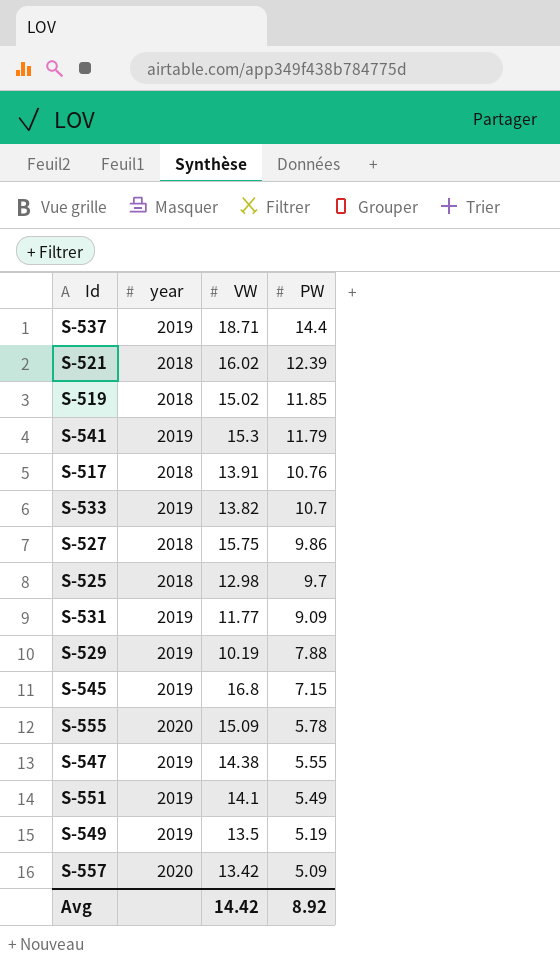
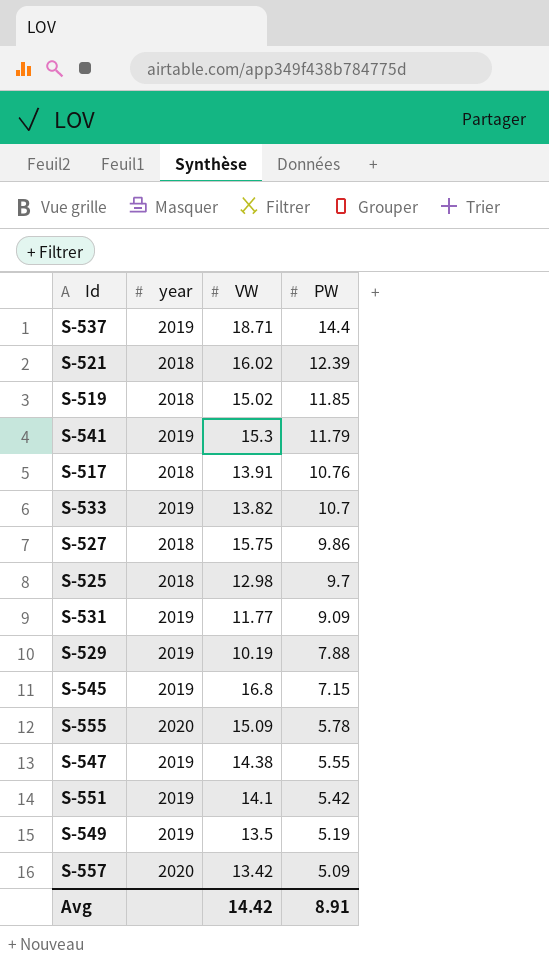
S-551 | PW: 5.49 -> 5.42
Avg | PW: 8.92 -> 8.91

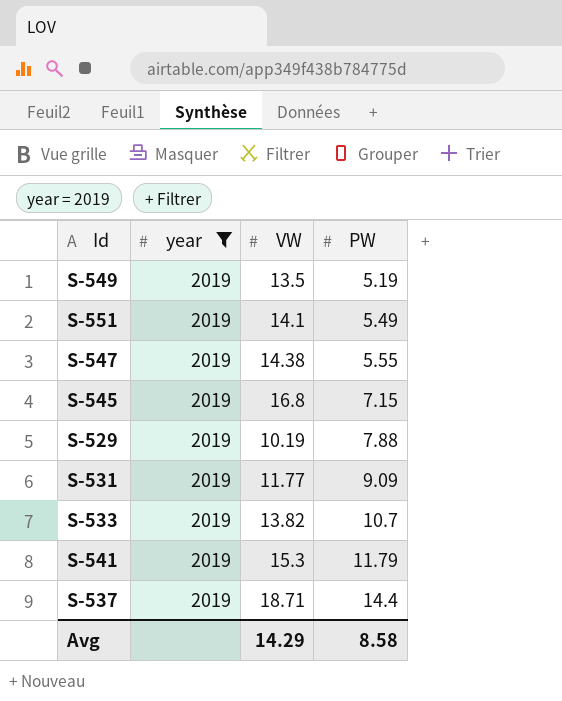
filter: none -> year = 2019
row order: PW descending -> PW ascending
S-551 | PW: 5.42 -> 5.49
Avg | VW: 14.42 -> 14.29
Avg | PW: 8.91 -> 8.58

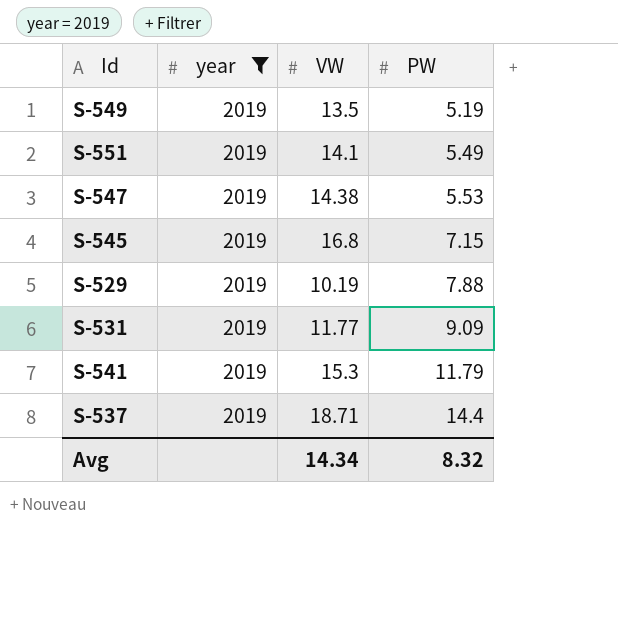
row S-533: 2019 | 13.82 | 10.7 -> none
S-547 | PW: 5.55 -> 5.53
Avg | VW: 14.29 -> 14.34
Avg | PW: 8.58 -> 8.32

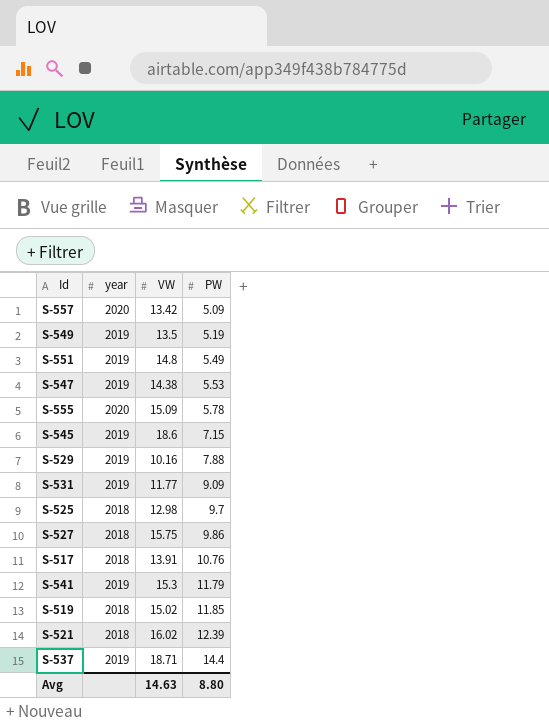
filter: year = 2019 -> none
S-551 | VW: 14.1 -> 14.8
S-545 | VW: 16.8 -> 18.6
S-529 | VW: 10.19 -> 10.16
Avg | VW: 14.34 -> 14.63
Avg | PW: 8.32 -> 8.80

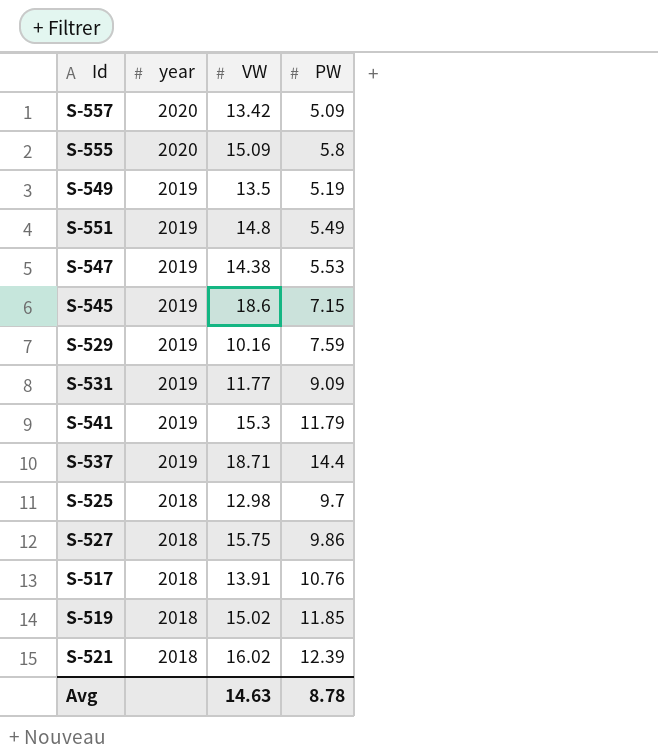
row order: PW ascending -> year descending
S-555 | PW: 5.78 -> 5.8
S-529 | PW: 7.88 -> 7.59
Avg | PW: 8.80 -> 8.78

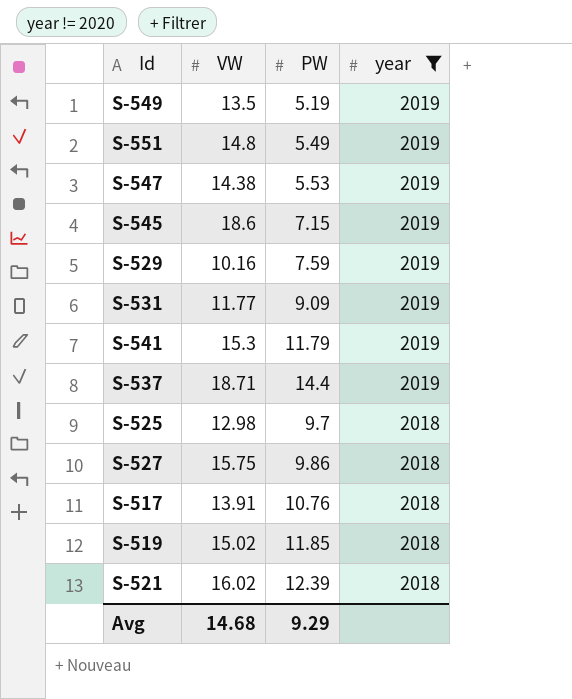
filter: none -> year != 2020
column year | position: 2 -> 4
Avg | VW: 14.63 -> 14.68
Avg | PW: 8.78 -> 9.29

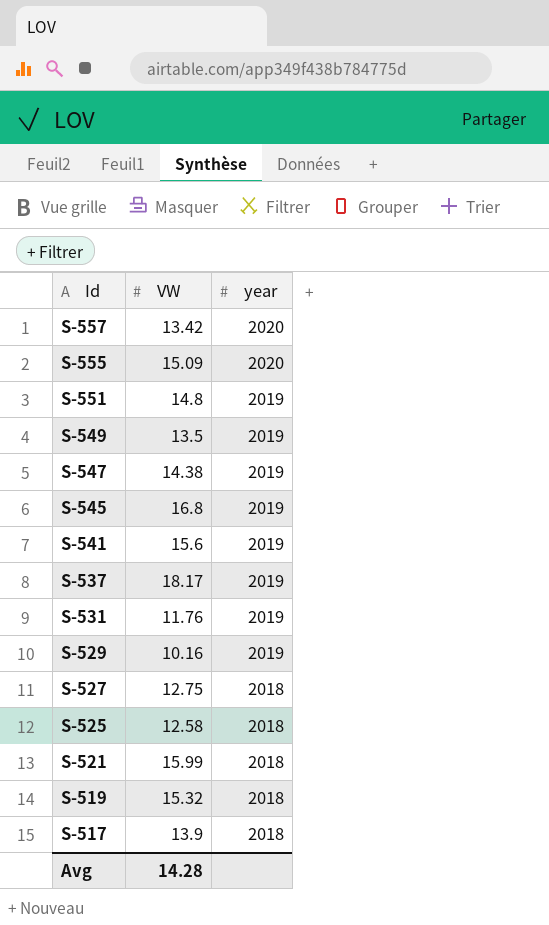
filter: year != 2020 -> none
row order: year descending -> Id descending
column PW | position: 3 -> none
S-545 | VW: 18.6 -> 16.8
S-541 | VW: 15.3 -> 15.6
S-537 | VW: 18.71 -> 18.17
S-531 | VW: 11.77 -> 11.76
S-527 | VW: 15.75 -> 12.75
S-525 | VW: 12.98 -> 12.58
S-521 | VW: 16.02 -> 15.99
S-519 | VW: 15.02 -> 15.32
S-517 | VW: 13.91 -> 13.9
Avg | VW: 14.68 -> 14.28

